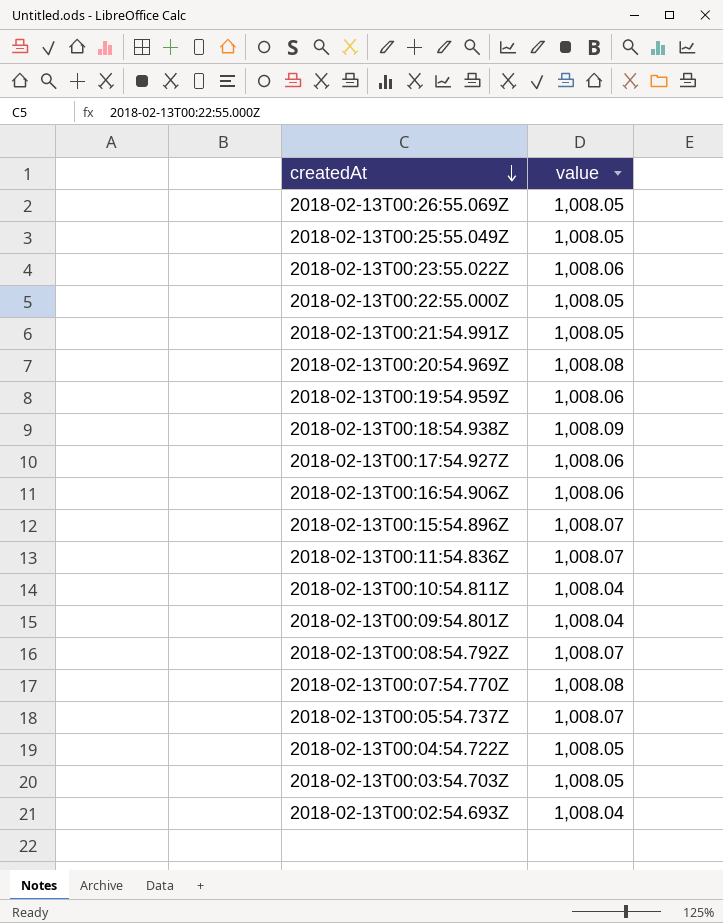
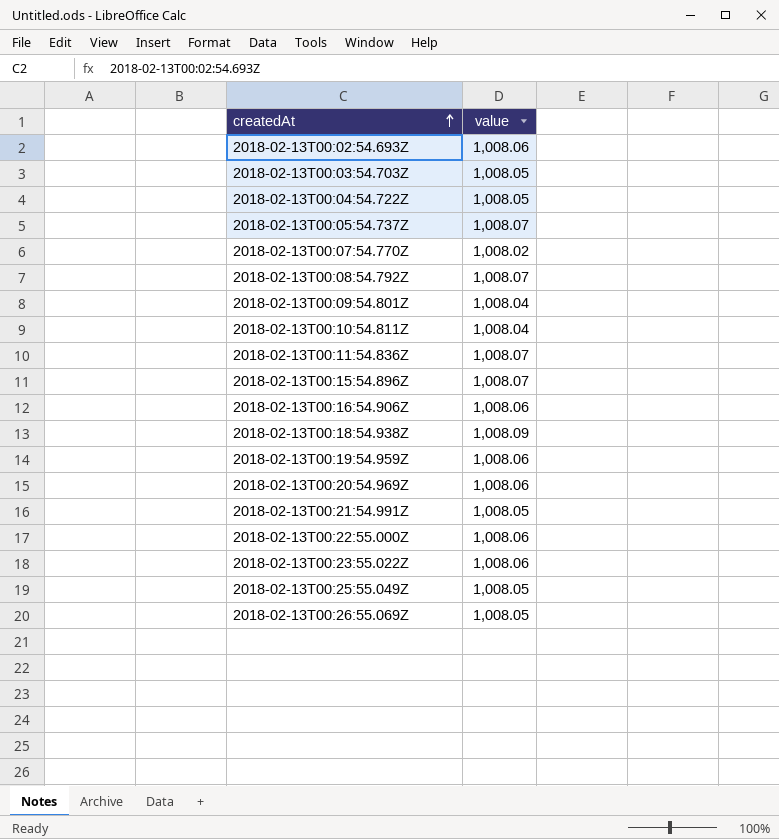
row order: createdAt descending -> createdAt ascending
row 2018-02-13T00:17:54.927Z: 1,008.06 -> none
2018-02-13T00:02:54.693Z | value: 1,008.04 -> 1,008.06
2018-02-13T00:07:54.770Z | value: 1,008.08 -> 1,008.02
2018-02-13T00:20:54.969Z | value: 1,008.08 -> 1,008.06
2018-02-13T00:22:55.000Z | value: 1,008.05 -> 1,008.06

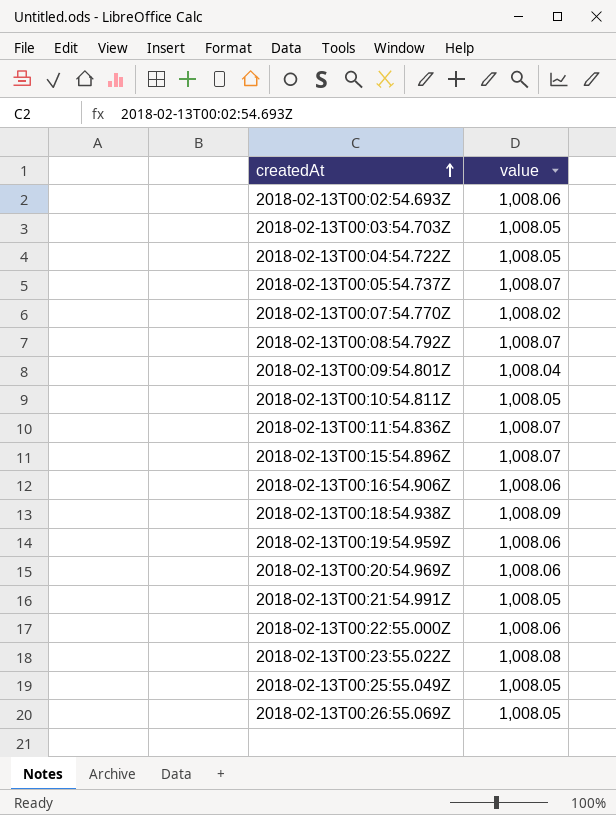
2018-02-13T00:10:54.811Z | value: 1,008.04 -> 1,008.05
2018-02-13T00:23:55.022Z | value: 1,008.06 -> 1,008.08

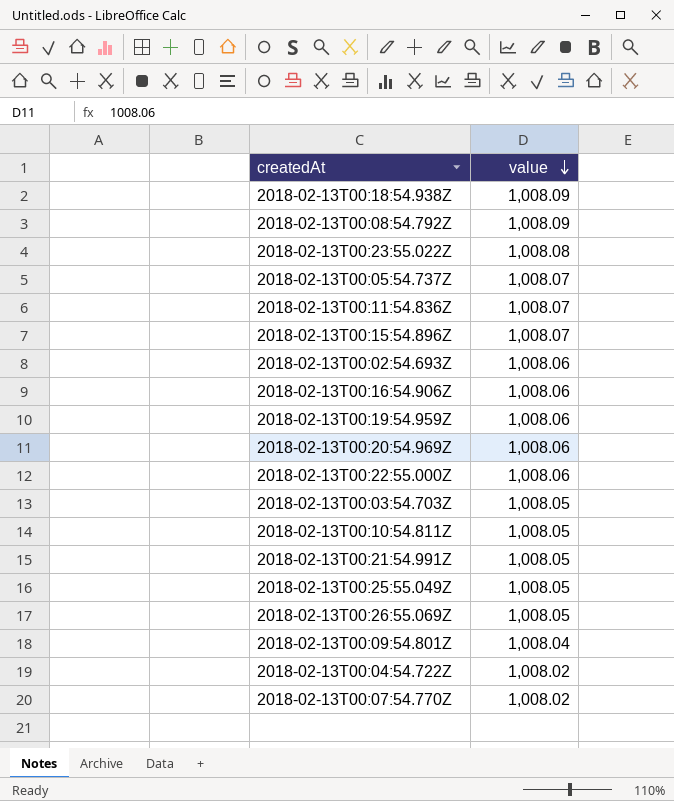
row order: createdAt ascending -> value descending
2018-02-13T00:08:54.792Z | value: 1,008.07 -> 1,008.09
2018-02-13T00:04:54.722Z | value: 1,008.05 -> 1,008.02

